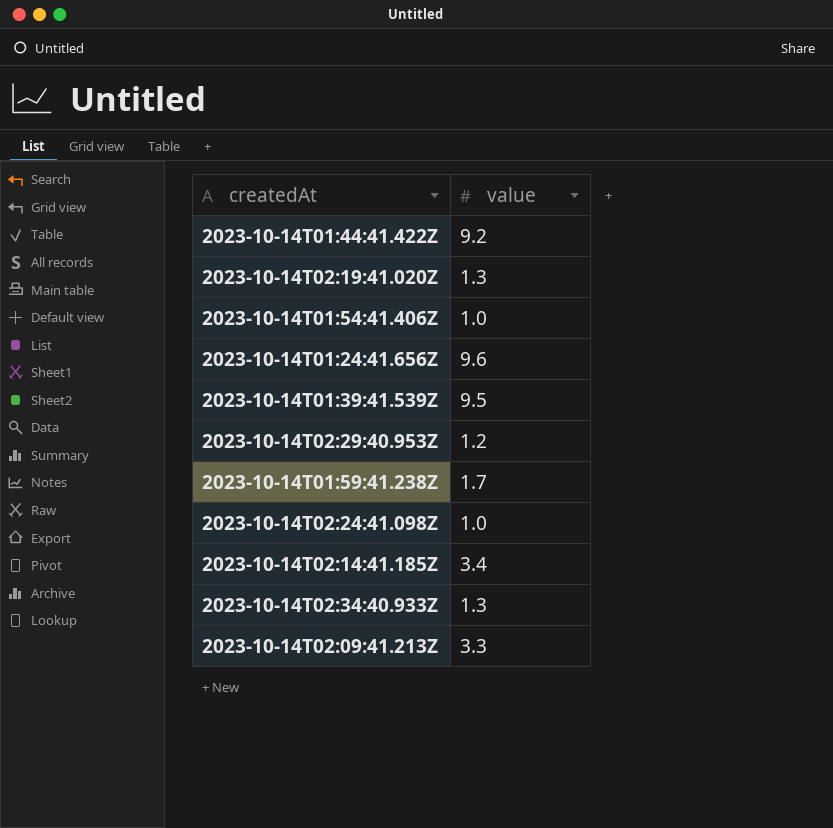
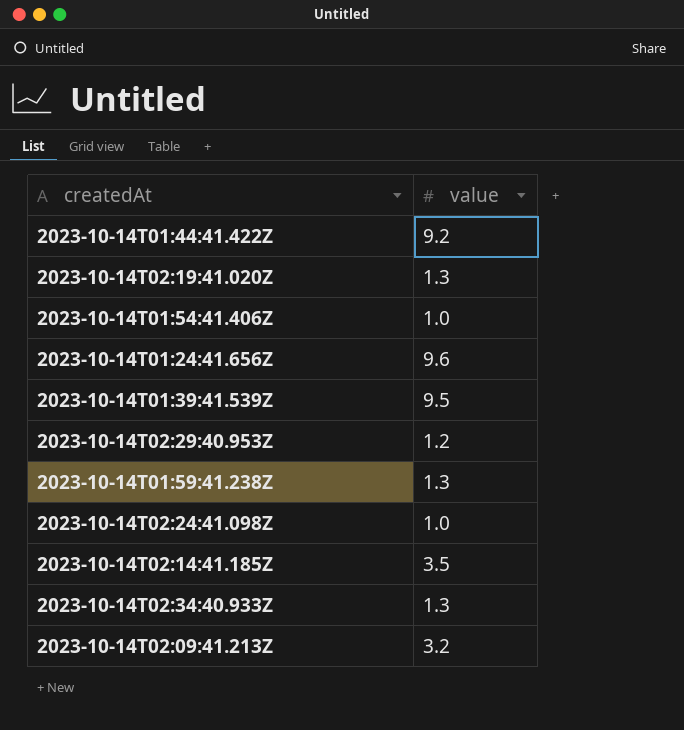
2023-10-14T01:59:41.238Z | value: 1.7 -> 1.3
2023-10-14T02:14:41.185Z | value: 3.4 -> 3.5
2023-10-14T02:09:41.213Z | value: 3.3 -> 3.2

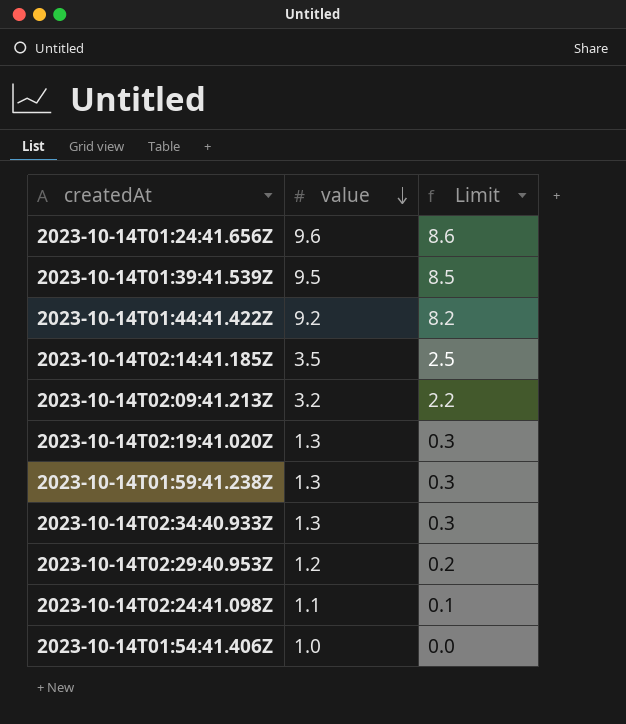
row order: none -> value descending
column Limit | formula: none -> [value] - 1
2023-10-14T02:24:41.098Z | value: 1.0 -> 1.1

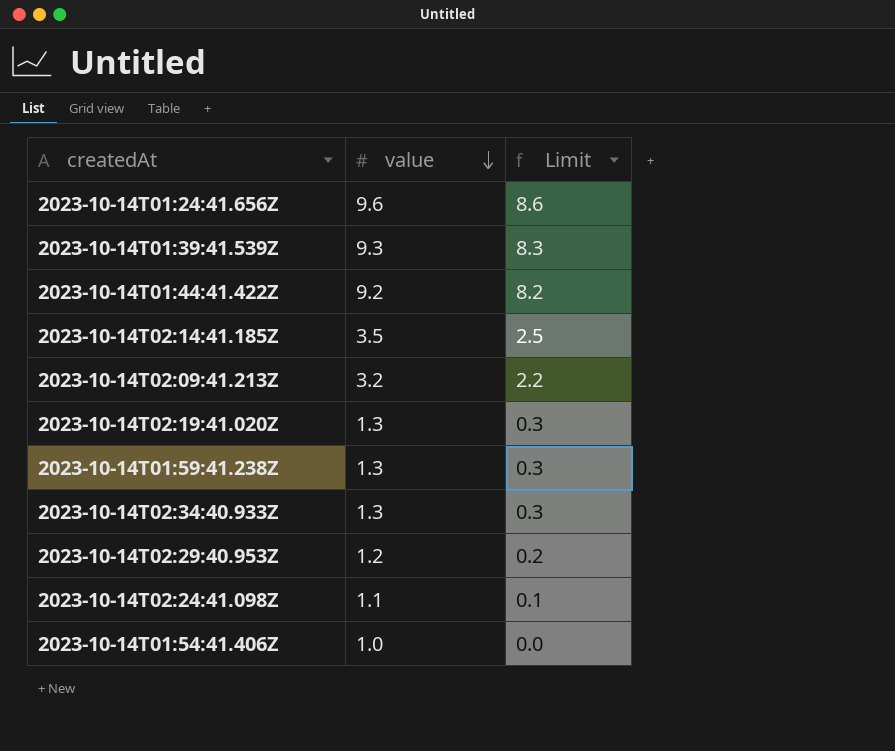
2023-10-14T01:39:41.539Z | value: 9.5 -> 9.3
2023-10-14T01:39:41.539Z | Limit: 8.5 -> 8.3

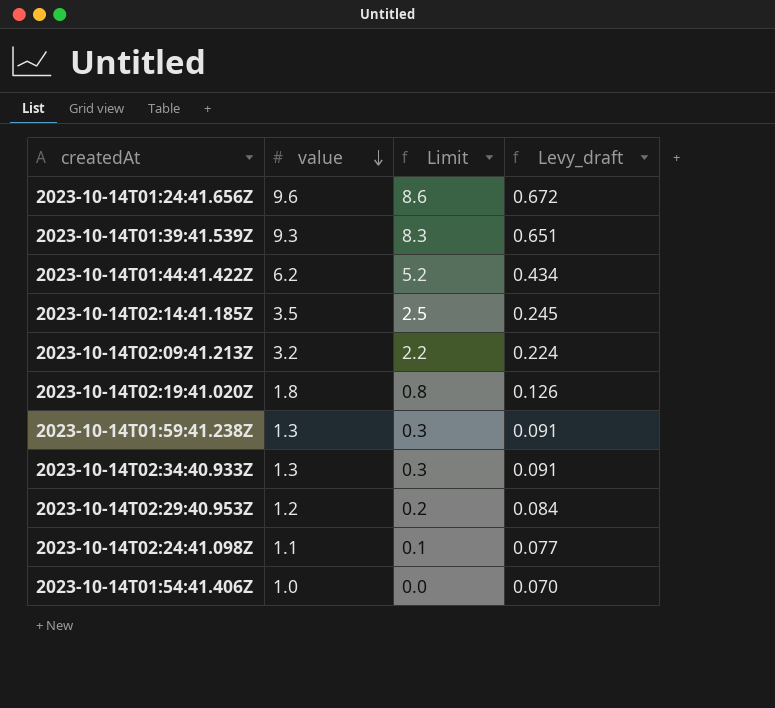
column Levy_draft | formula: none -> [value] * 0.07
2023-10-14T01:44:41.422Z | value: 9.2 -> 6.2
2023-10-14T01:44:41.422Z | Limit: 8.2 -> 5.2
2023-10-14T02:19:41.020Z | value: 1.3 -> 1.8
2023-10-14T02:19:41.020Z | Limit: 0.3 -> 0.8

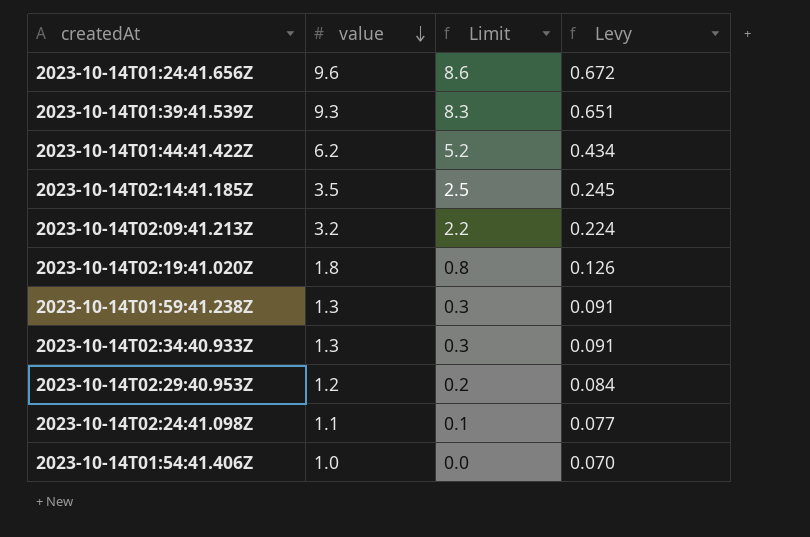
column name: Levy_draft -> Levy

